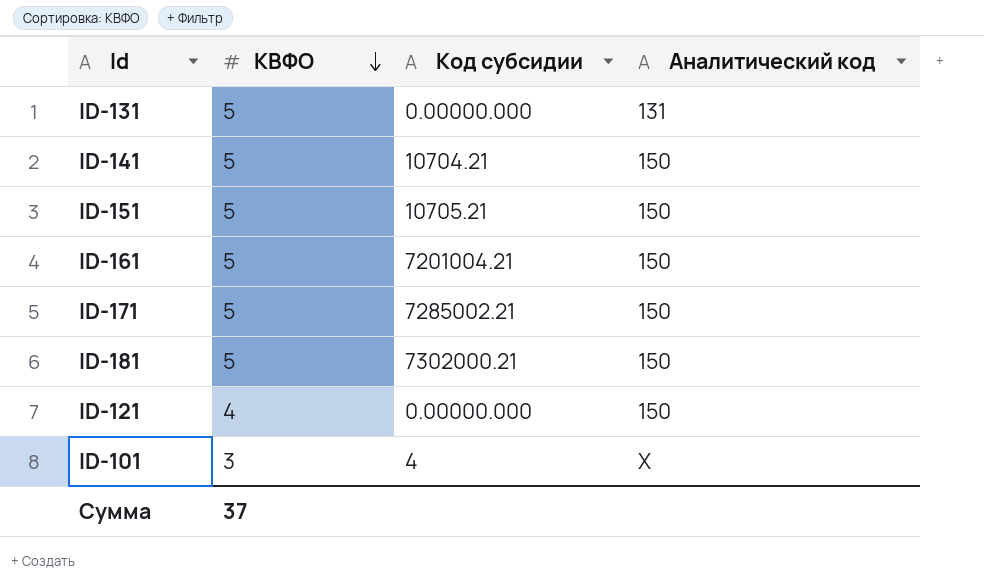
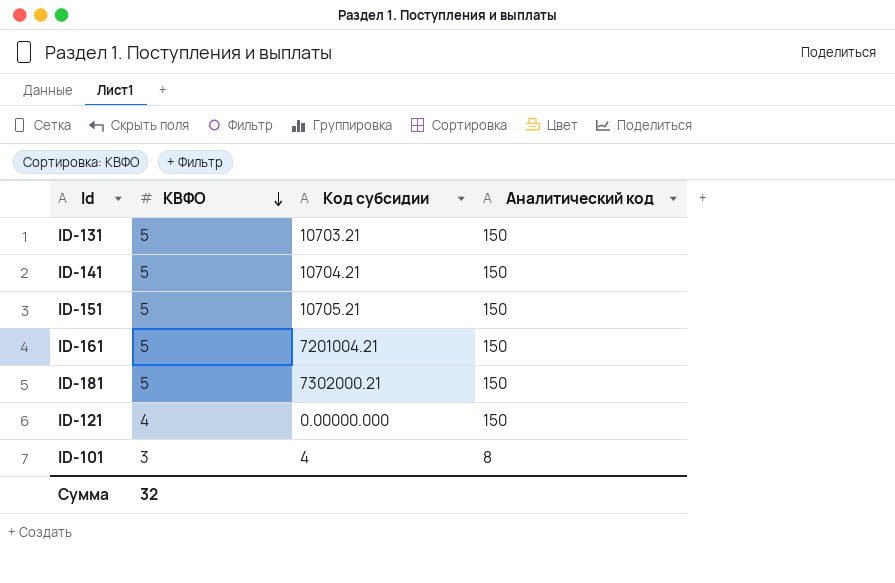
row ID-171: 5 | 7285002.21 | 150 -> none
ID-131 | Код субсидии: 0.00000.000 -> 10703.21
ID-131 | Аналитический код: 131 -> 150
ID-101 | Аналитический код: Х -> 8
Сумма | КВФО: 37 -> 32

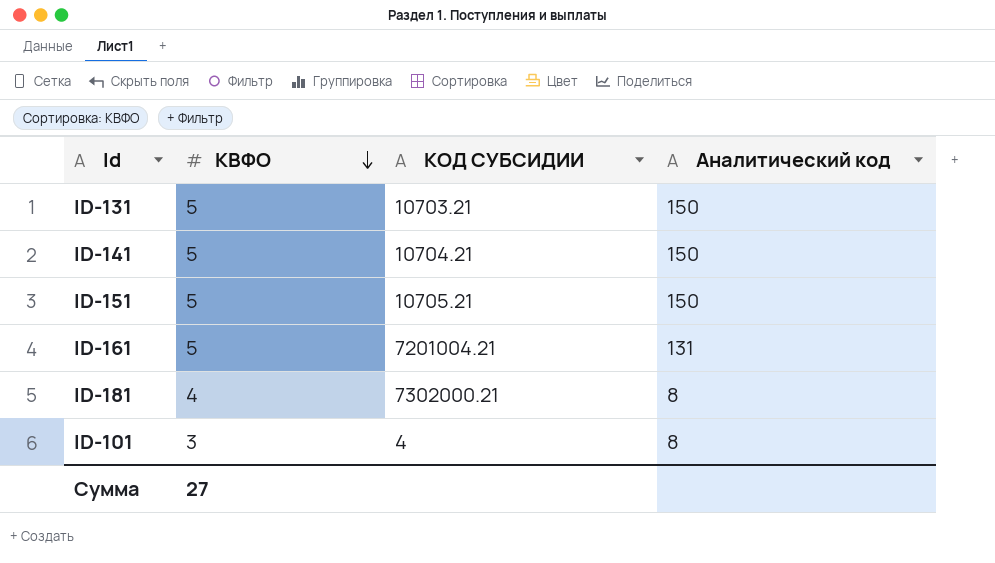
column name: Код субсидии -> КОД СУБСИДИИ
row ID-121: 4 | 0.00000.000 | 150 -> none
ID-161 | Аналитический код: 150 -> 131
ID-181 | КВФО: 5 -> 4
ID-181 | Аналитический код: 150 -> 8
Сумма | КВФО: 32 -> 27

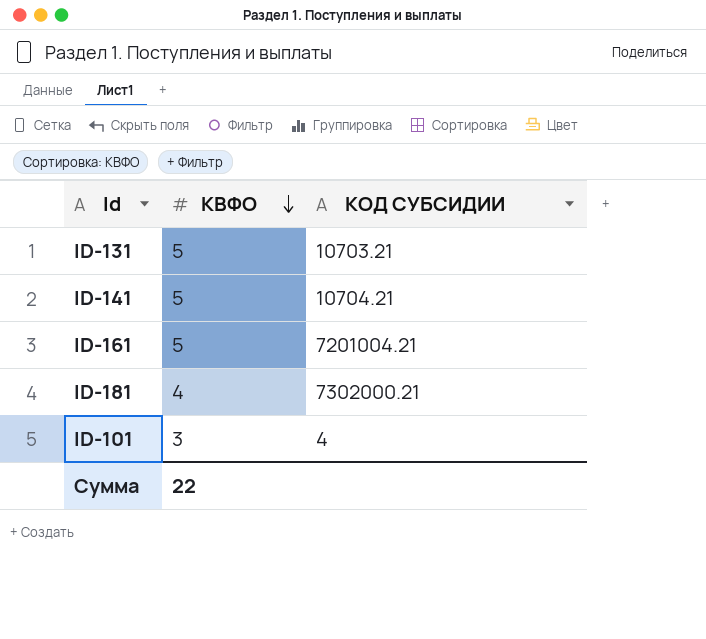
column Аналитический код | position: 4 -> none
row ID-151: 5 | 10705.21 | 150 -> none
Сумма | КВФО: 27 -> 22

